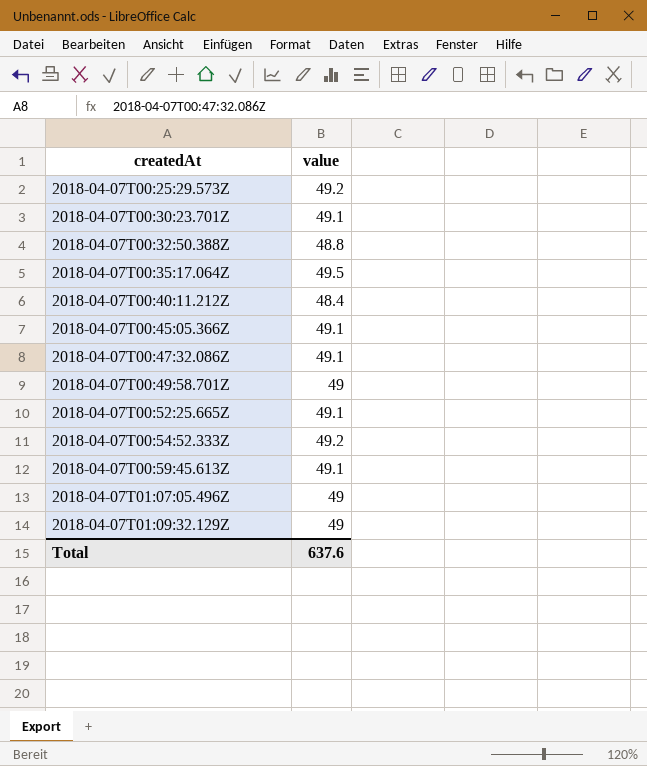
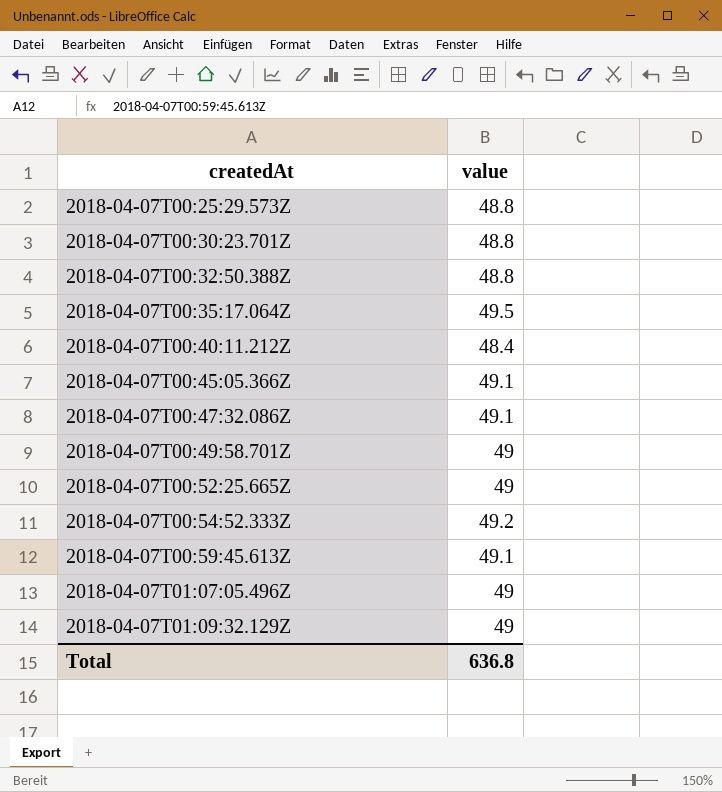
2018-04-07T00:25:29.573Z | value: 49.2 -> 48.8
2018-04-07T00:30:23.701Z | value: 49.1 -> 48.8
2018-04-07T00:52:25.665Z | value: 49.1 -> 49
Total | value: 637.6 -> 636.8

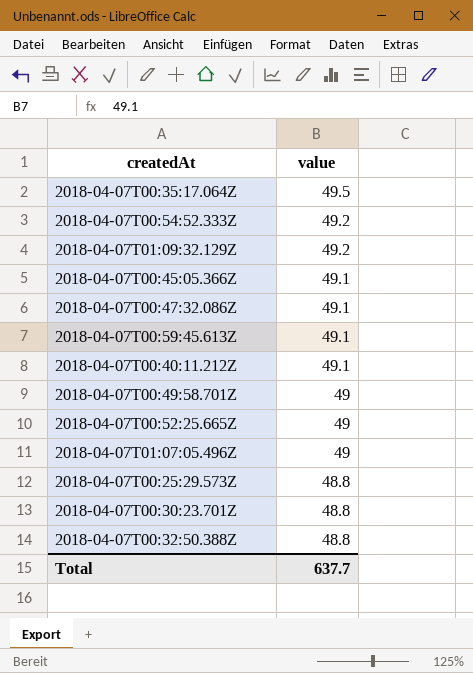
row order: createdAt ascending -> value descending
2018-04-07T01:09:32.129Z | value: 49 -> 49.2
2018-04-07T00:40:11.212Z | value: 48.4 -> 49.1
Total | value: 636.8 -> 637.7

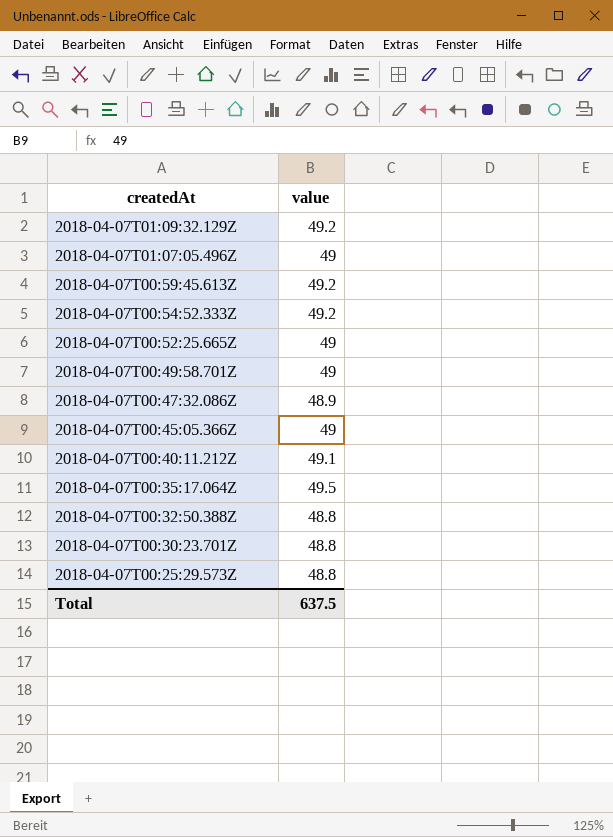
row order: value descending -> createdAt descending
2018-04-07T00:59:45.613Z | value: 49.1 -> 49.2
2018-04-07T00:47:32.086Z | value: 49.1 -> 48.9
2018-04-07T00:45:05.366Z | value: 49.1 -> 49
Total | value: 637.7 -> 637.5

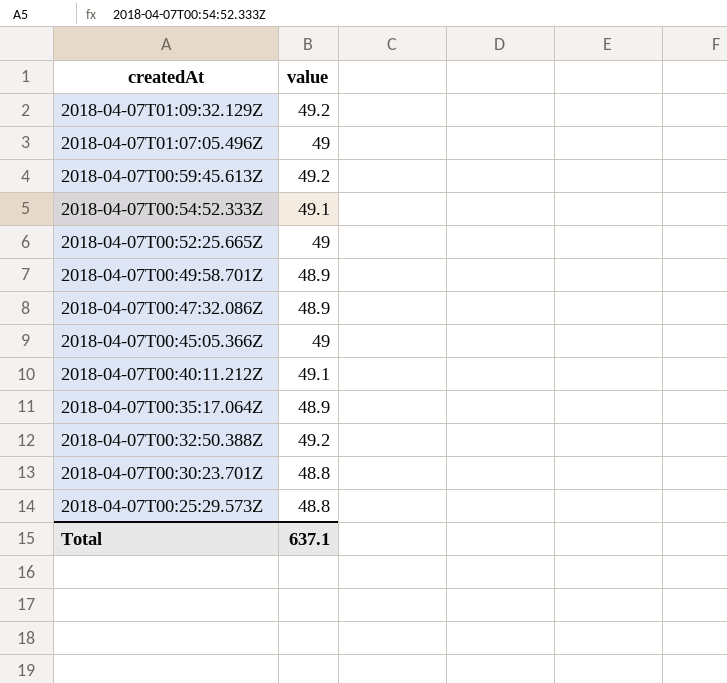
2018-04-07T00:54:52.333Z | value: 49.2 -> 49.1
2018-04-07T00:49:58.701Z | value: 49 -> 48.9
2018-04-07T00:35:17.064Z | value: 49.5 -> 48.9
2018-04-07T00:32:50.388Z | value: 48.8 -> 49.2
Total | value: 637.5 -> 637.1

